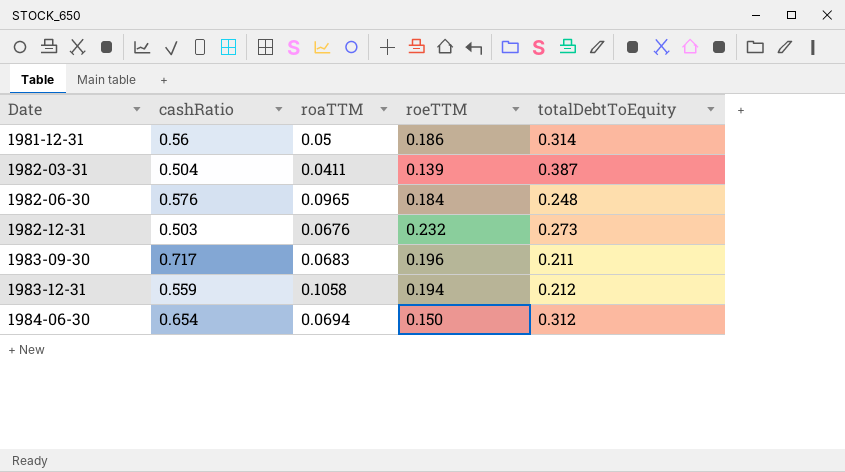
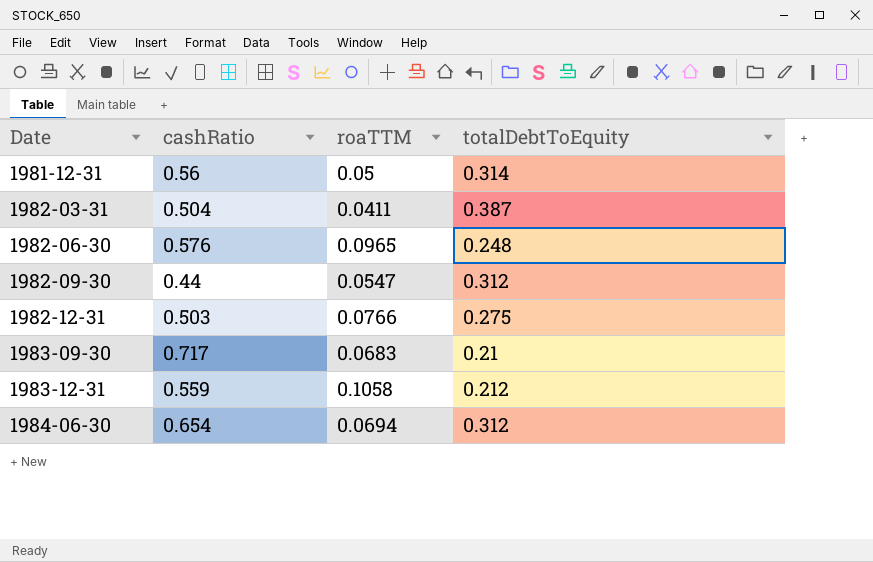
column roeTTM | position: 4 -> none
row 1982-09-30: none -> 0.44 | 0.0547 | 0.312
1982-12-31 | roaTTM: 0.0676 -> 0.0766
1982-12-31 | totalDebtToEquity: 0.273 -> 0.275
1983-09-30 | totalDebtToEquity: 0.211 -> 0.21

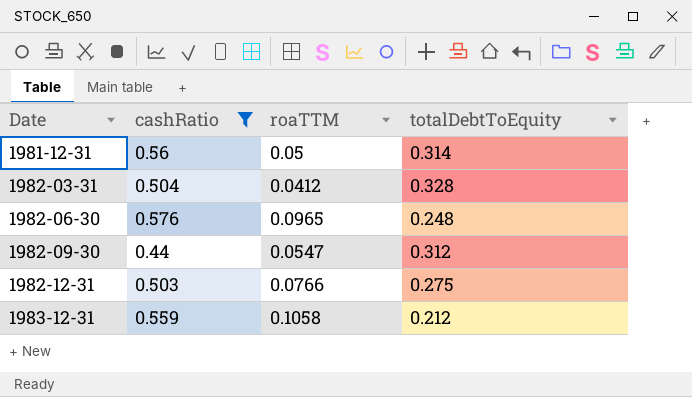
filter: none -> cashRatio <= 0.576
1982-03-31 | roaTTM: 0.0411 -> 0.0412
1982-03-31 | totalDebtToEquity: 0.387 -> 0.328

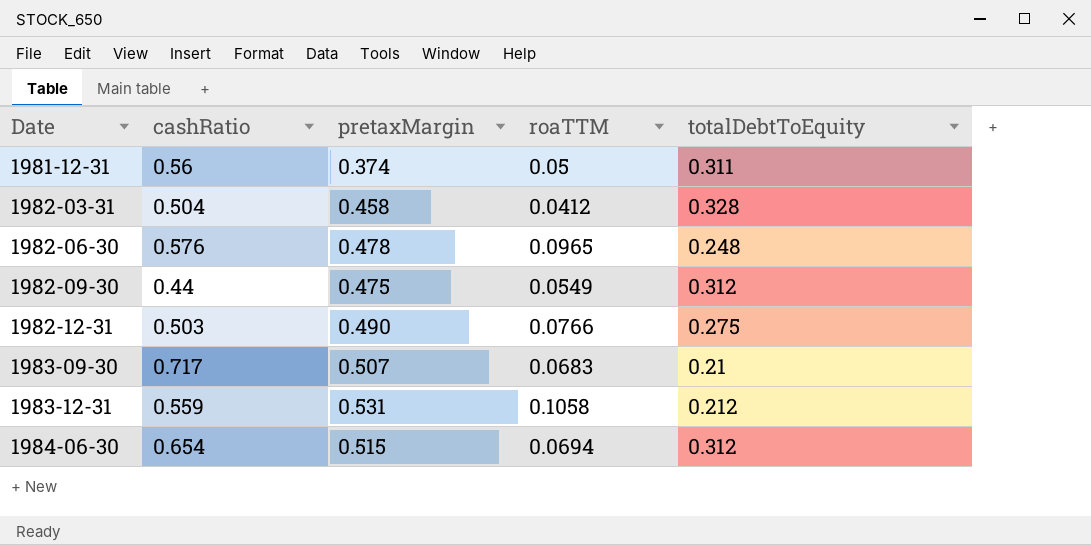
filter: cashRatio <= 0.576 -> none
column pretaxMargin | position: none -> 3
1981-12-31 | totalDebtToEquity: 0.314 -> 0.311
1982-09-30 | roaTTM: 0.0547 -> 0.0549

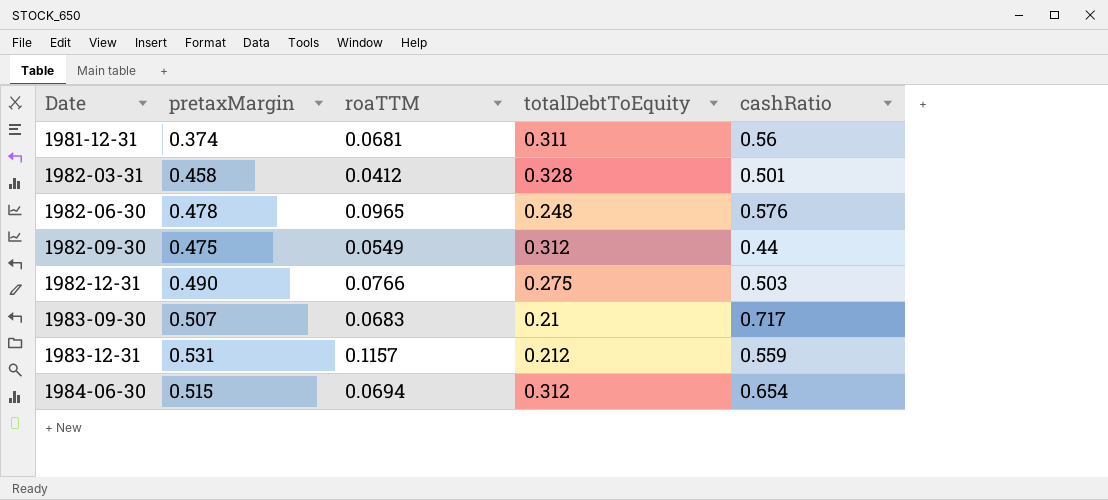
column cashRatio | position: 2 -> 5
1981-12-31 | roaTTM: 0.05 -> 0.0681
1982-03-31 | cashRatio: 0.504 -> 0.501
1983-12-31 | roaTTM: 0.1058 -> 0.1157

